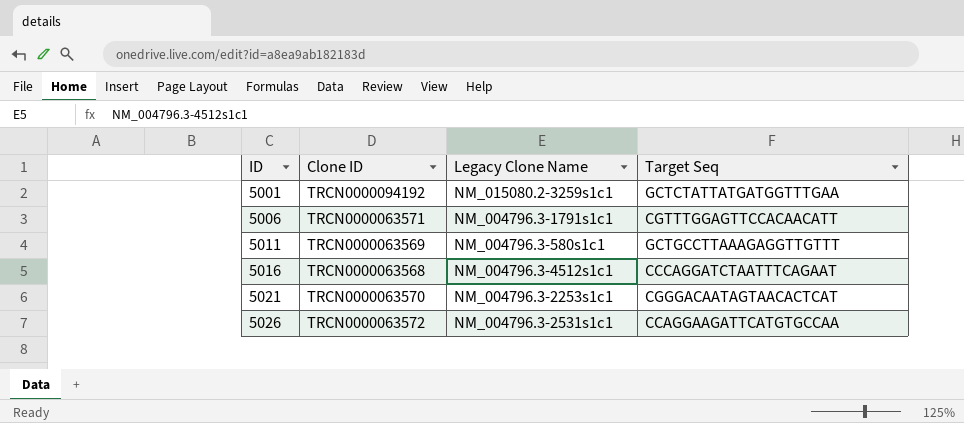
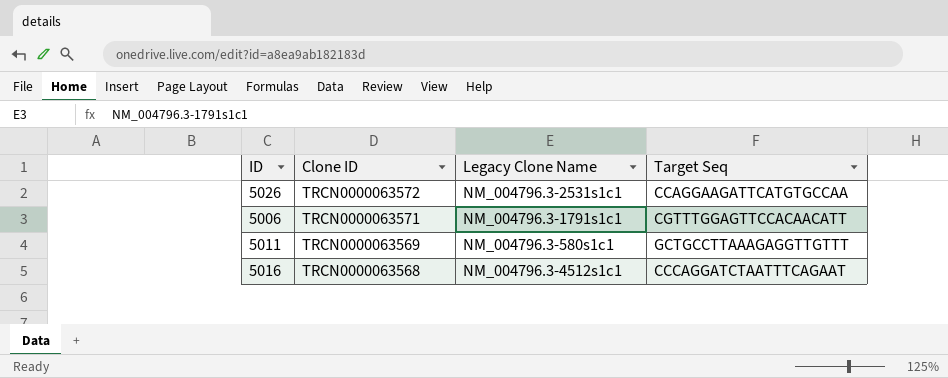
row order: ID ascending -> Clone ID descending
row 5001: TRCN0000094192 | NM_015080.2-3259s1c1 | GCTCTATTATGATGGTTTGAA -> none
row 5021: TRCN0000063570 | NM_004796.3-2253s1c1 | CGGGACAATAGTAACACTCAT -> none

